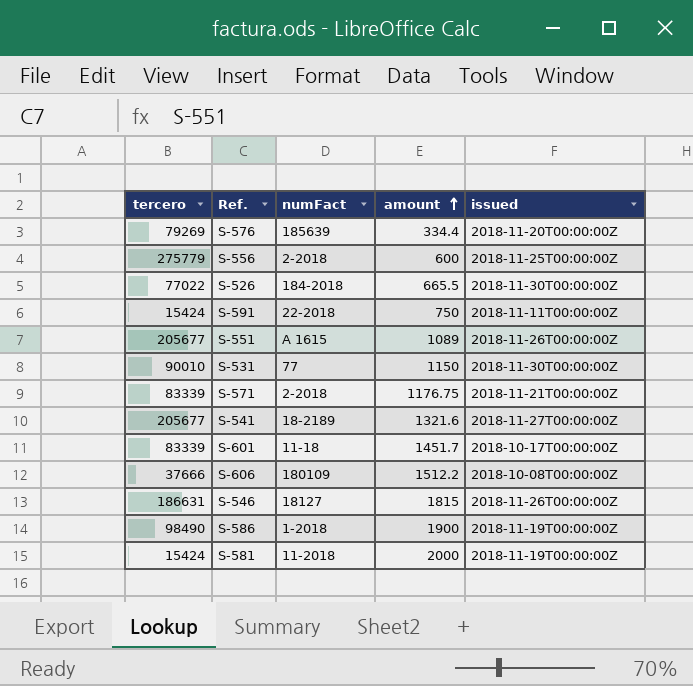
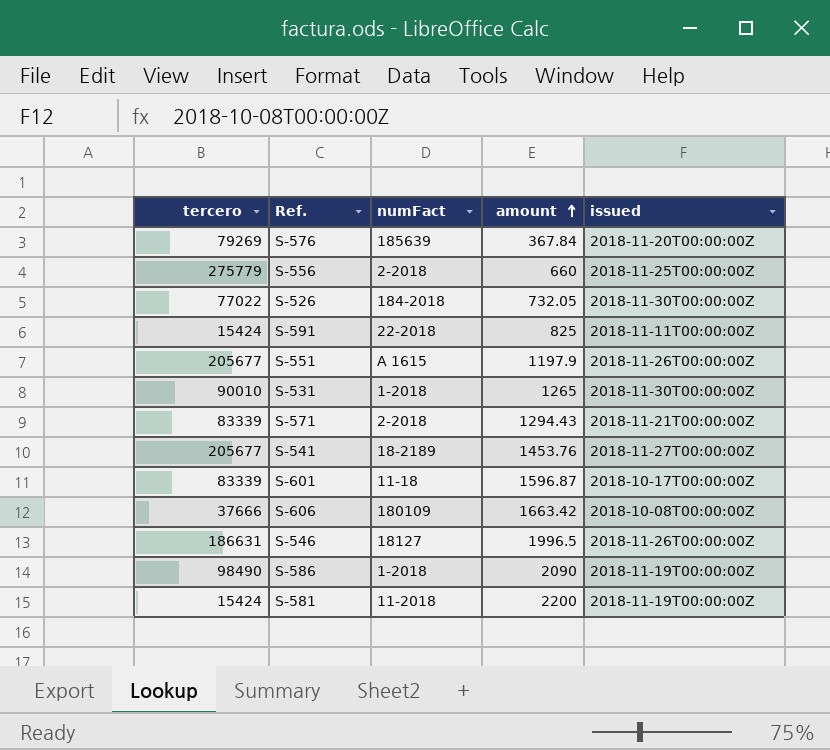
S-576 | amount: 334.4 -> 367.84
S-556 | amount: 600 -> 660
S-526 | amount: 665.5 -> 732.05
S-591 | amount: 750 -> 825
S-551 | amount: 1089 -> 1197.9
S-531 | numFact: 77 -> 1-2018
S-531 | amount: 1150 -> 1265
S-571 | amount: 1176.75 -> 1294.43
S-541 | amount: 1321.6 -> 1453.76
S-601 | amount: 1451.7 -> 1596.87
S-606 | amount: 1512.2 -> 1663.42
S-546 | amount: 1815 -> 1996.5
S-586 | amount: 1900 -> 2090
S-581 | amount: 2000 -> 2200

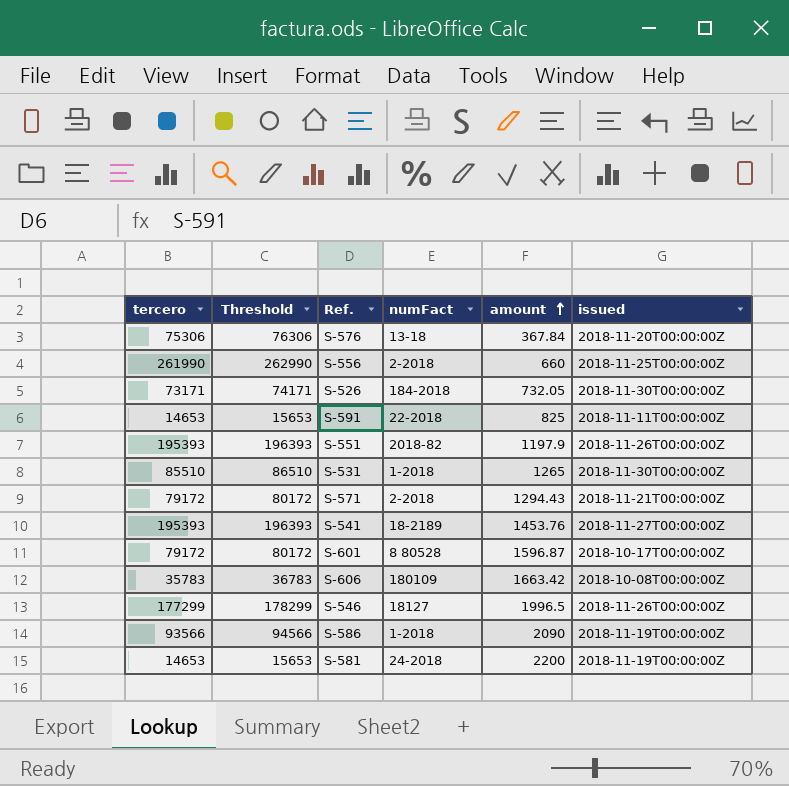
column Threshold | formula: none -> [tercero] + 1000
S-576 | tercero: 79269 -> 75306
S-576 | numFact: 185639 -> 13-18
S-556 | tercero: 275779 -> 261990
S-526 | tercero: 77022 -> 73171
S-591 | tercero: 15424 -> 14653
S-551 | tercero: 205677 -> 195393
S-551 | numFact: A 1615 -> 2018-82
S-531 | tercero: 90010 -> 85510
S-571 | tercero: 83339 -> 79172
S-541 | tercero: 205677 -> 195393
S-601 | tercero: 83339 -> 79172
S-601 | numFact: 11-18 -> 8 80528
S-606 | tercero: 37666 -> 35783
S-546 | tercero: 186631 -> 177299
S-586 | tercero: 98490 -> 93566
S-581 | tercero: 15424 -> 14653
S-581 | numFact: 11-2018 -> 24-2018

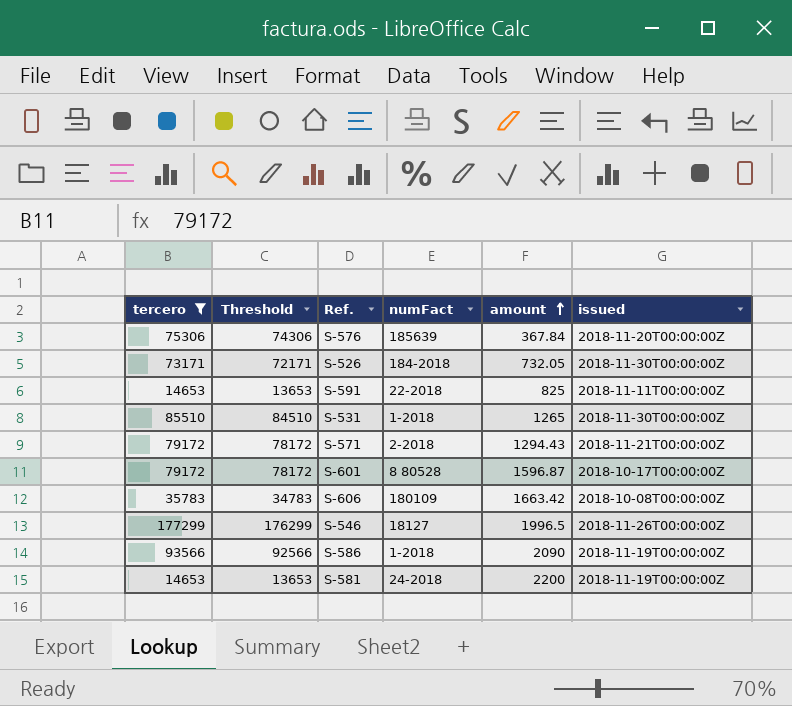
filter: none -> tercero <= 177299
column Threshold | formula: [tercero] + 1000 -> [tercero] - 1000
S-576 | numFact: 13-18 -> 185639

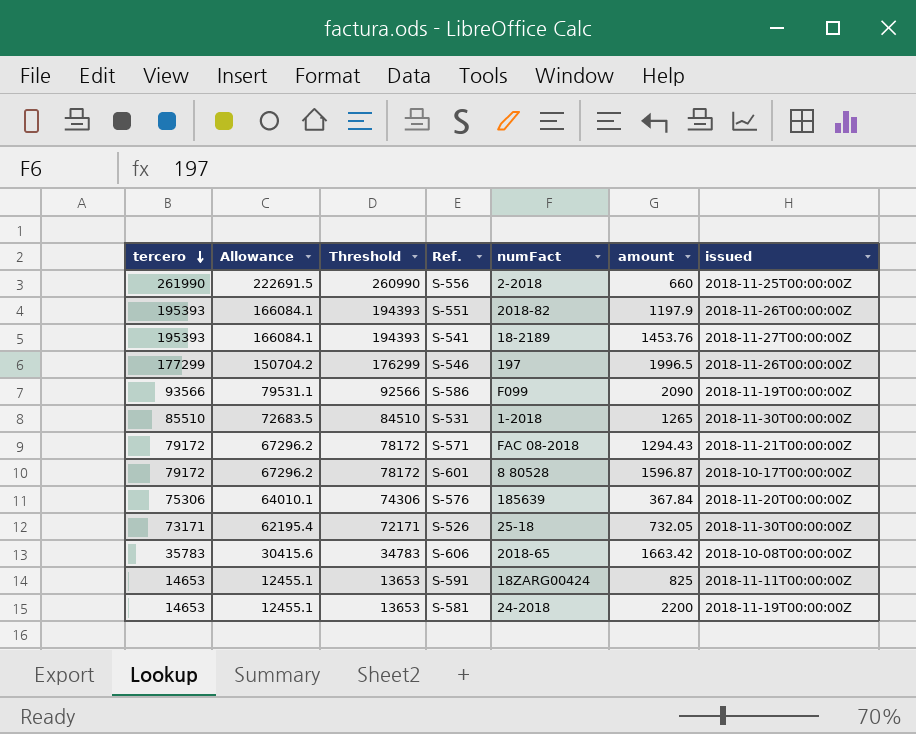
filter: tercero <= 177299 -> none
row order: amount ascending -> tercero descending
column Allowance | formula: none -> [tercero] * 0.85
S-546 | numFact: 18127 -> 197
S-586 | numFact: 1-2018 -> F099
S-571 | numFact: 2-2018 -> FAC 08-2018
S-526 | numFact: 184-2018 -> 25-18
S-606 | numFact: 180109 -> 2018-65
S-591 | numFact: 22-2018 -> 18ZARG00424

